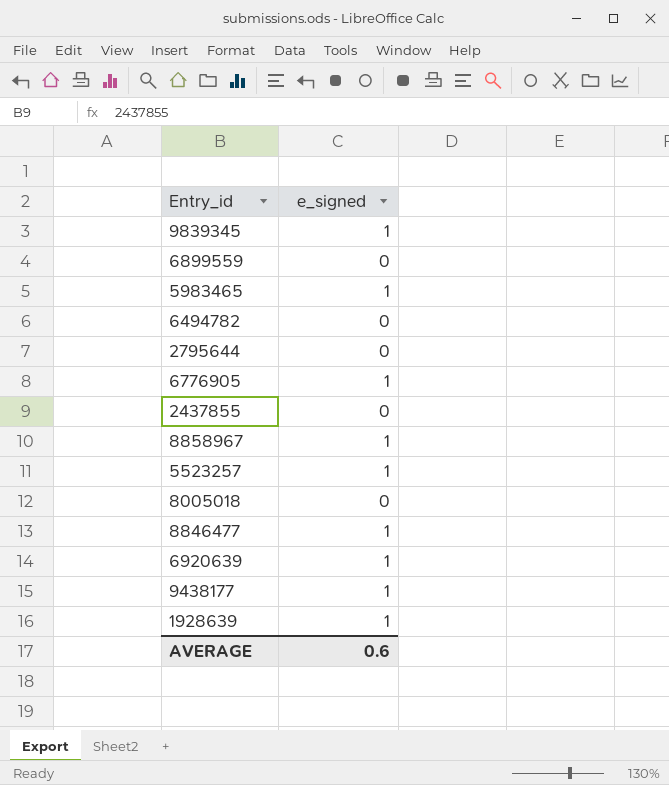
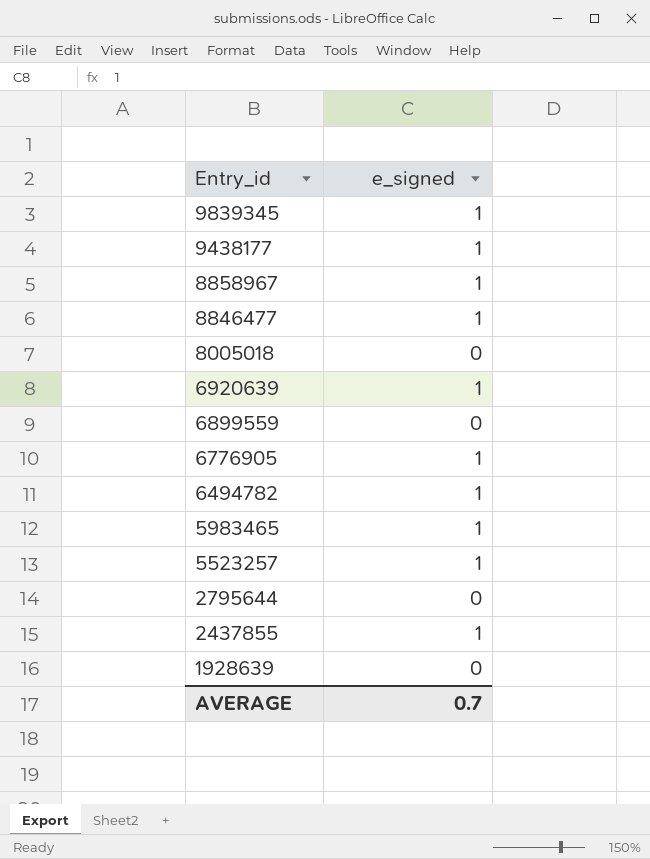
row order: none -> Entry_id descending
6494782 | e_signed: 0 -> 1
2437855 | e_signed: 0 -> 1
1928639 | e_signed: 1 -> 0
AVERAGE | e_signed: 0.6 -> 0.7

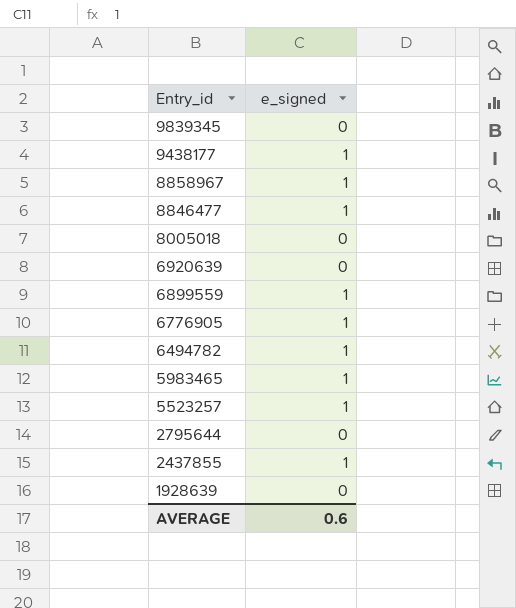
9839345 | e_signed: 1 -> 0
6920639 | e_signed: 1 -> 0
6899559 | e_signed: 0 -> 1
AVERAGE | e_signed: 0.7 -> 0.6

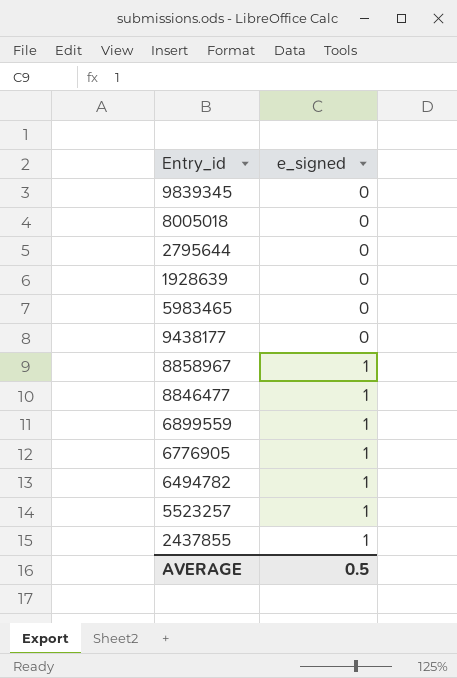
row order: Entry_id descending -> e_signed ascending
row 6920639: 0 -> none
5983465 | e_signed: 1 -> 0
9438177 | e_signed: 1 -> 0
AVERAGE | e_signed: 0.6 -> 0.5

